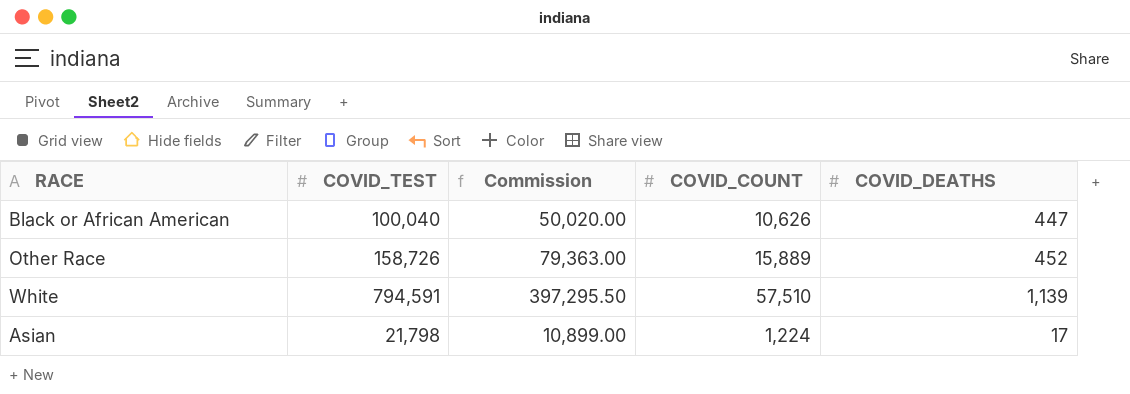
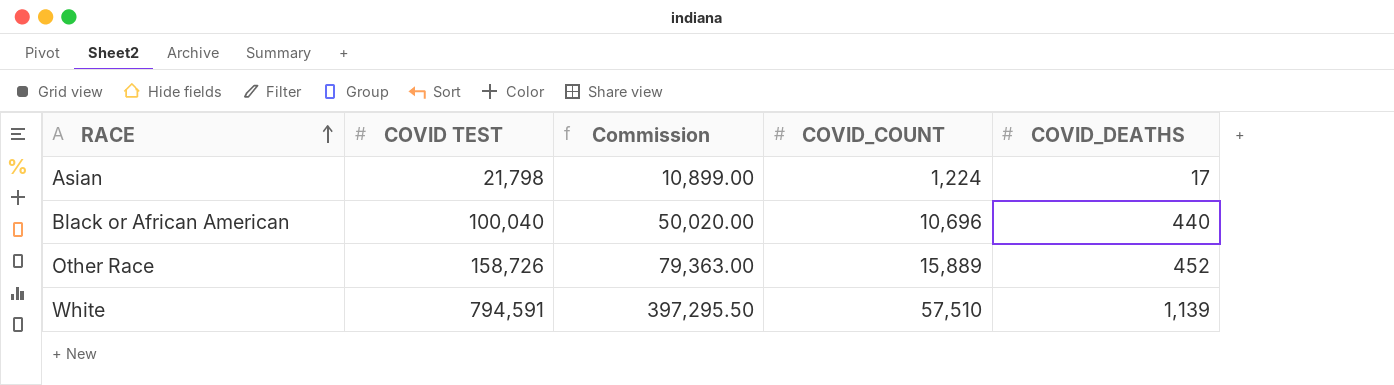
row order: none -> RACE ascending
column name: COVID_TEST -> COVID TEST
Black or African American | COVID_COUNT: 10,626 -> 10,696
Black or African American | COVID_DEATHS: 447 -> 440

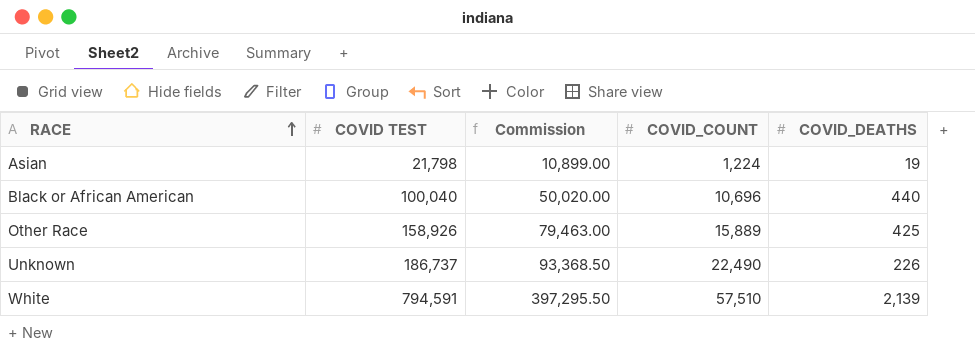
Asian | COVID_DEATHS: 17 -> 19
Other Race | COVID TEST: 158,726 -> 158,926
Other Race | Commission: 79,363.00 -> 79,463.00
Other Race | COVID_DEATHS: 452 -> 425
row Unknown: none -> 186,737 | 93,368.50 | 22,490 | 226
White | COVID_DEATHS: 1,139 -> 2,139

